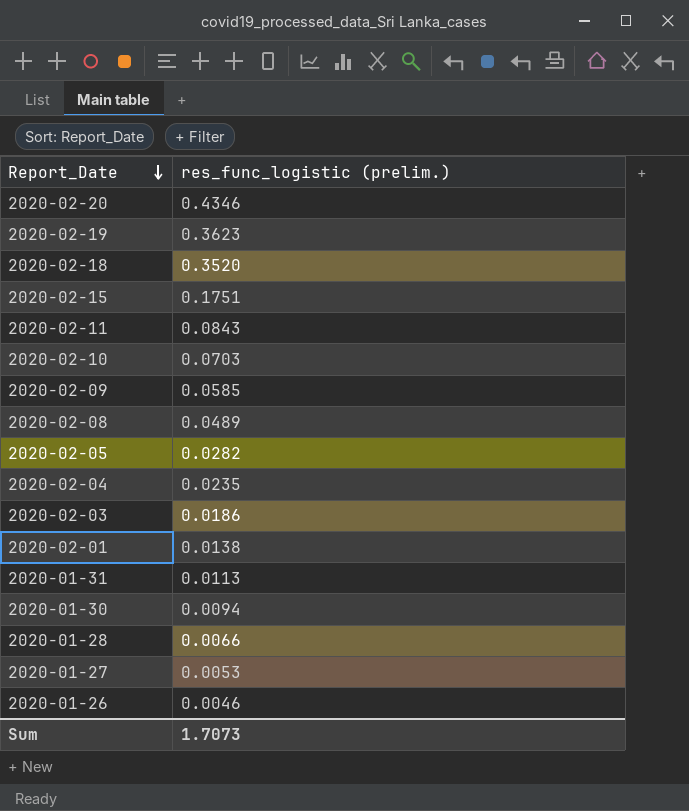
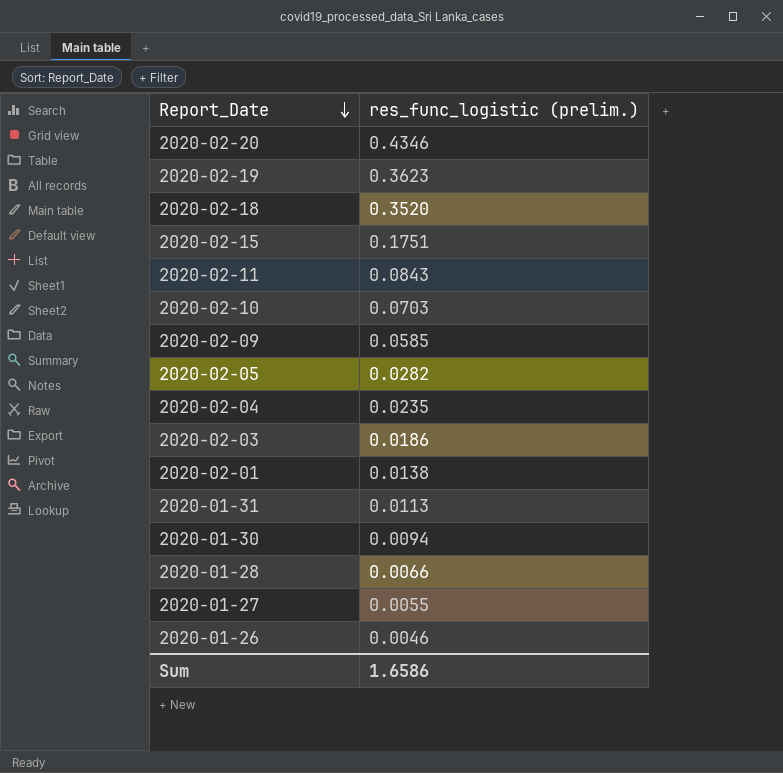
row 2020-02-08: 0.0489 -> none
2020-01-27 | res_func_logistic (prelim.): 0.0053 -> 0.0055
Sum | res_func_logistic (prelim.): 1.7073 -> 1.6586

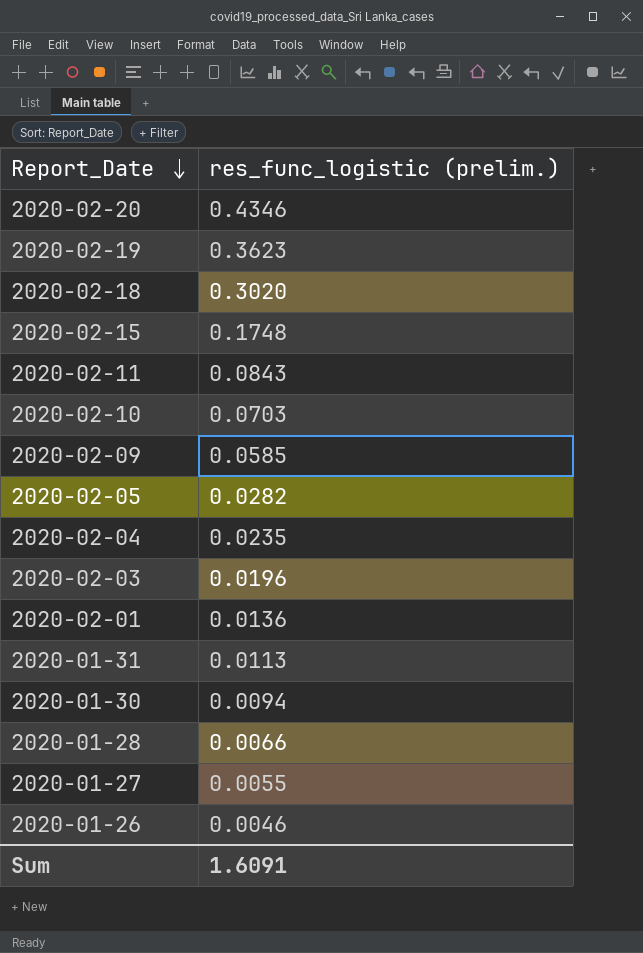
2020-02-18 | res_func_logistic (prelim.): 0.3520 -> 0.3020
2020-02-15 | res_func_logistic (prelim.): 0.1751 -> 0.1748
2020-02-03 | res_func_logistic (prelim.): 0.0186 -> 0.0196
2020-02-01 | res_func_logistic (prelim.): 0.0138 -> 0.0136
Sum | res_func_logistic (prelim.): 1.6586 -> 1.6091

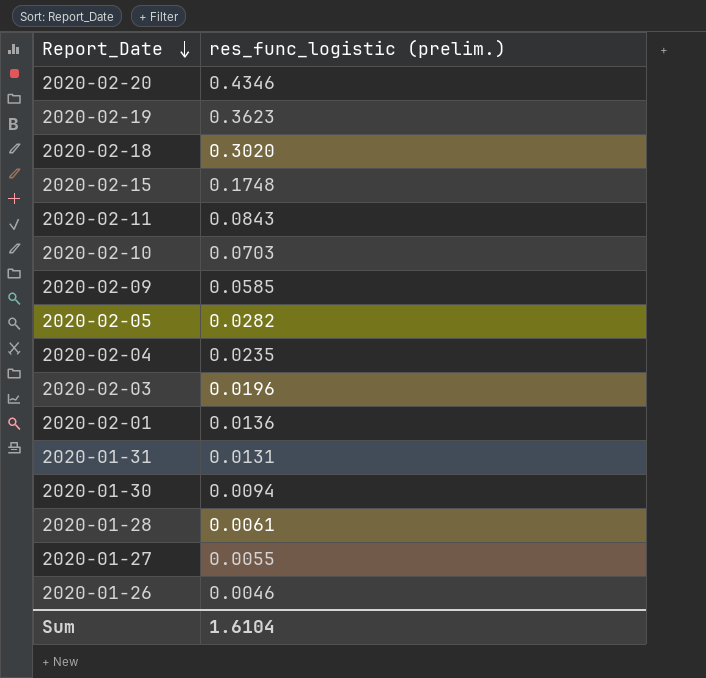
2020-01-31 | res_func_logistic (prelim.): 0.0113 -> 0.0131
2020-01-28 | res_func_logistic (prelim.): 0.0066 -> 0.0061
Sum | res_func_logistic (prelim.): 1.6091 -> 1.6104

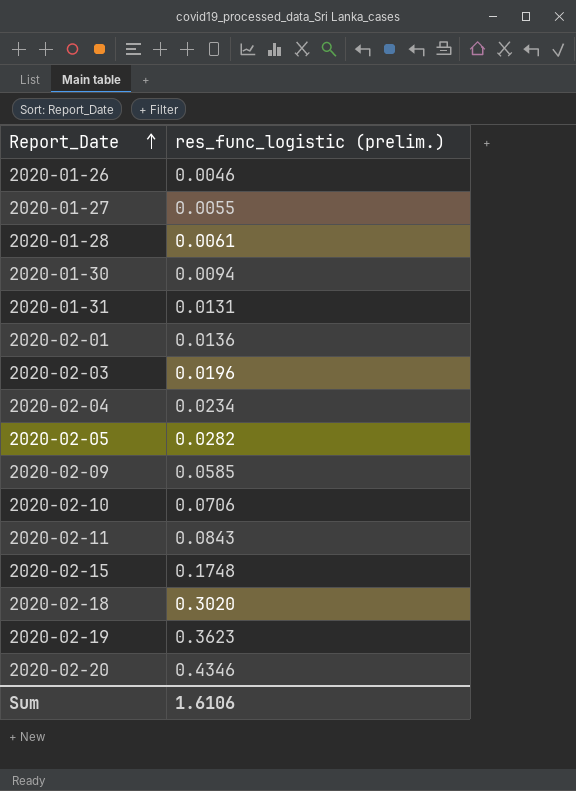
row order: Report_Date descending -> Report_Date ascending
2020-02-04 | res_func_logistic (prelim.): 0.0235 -> 0.0234
2020-02-10 | res_func_logistic (prelim.): 0.0703 -> 0.0706
Sum | res_func_logistic (prelim.): 1.6104 -> 1.6106

